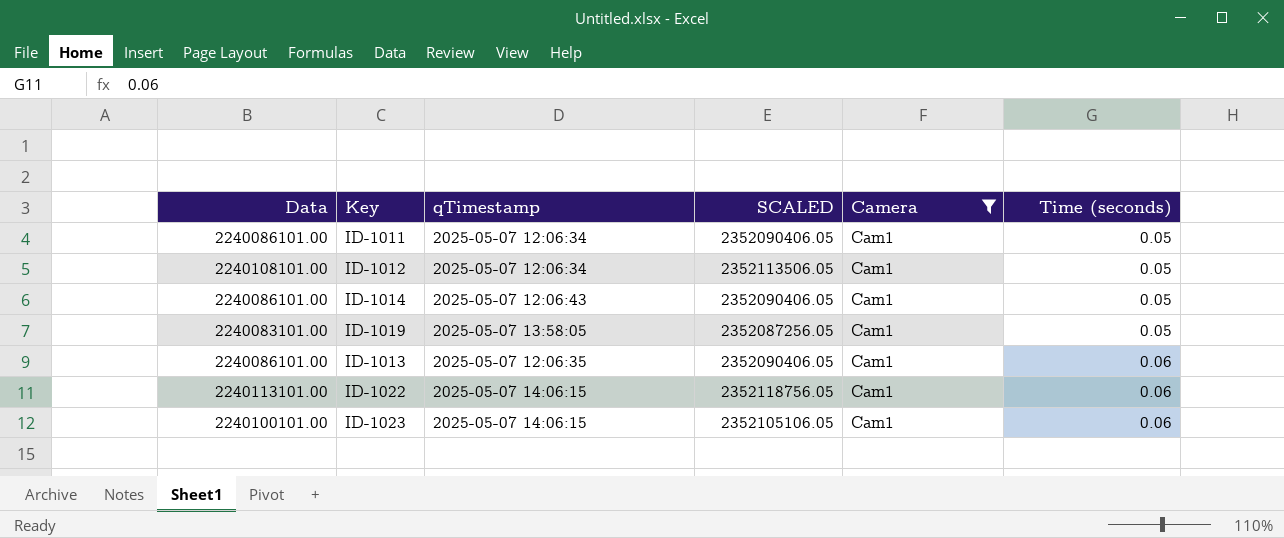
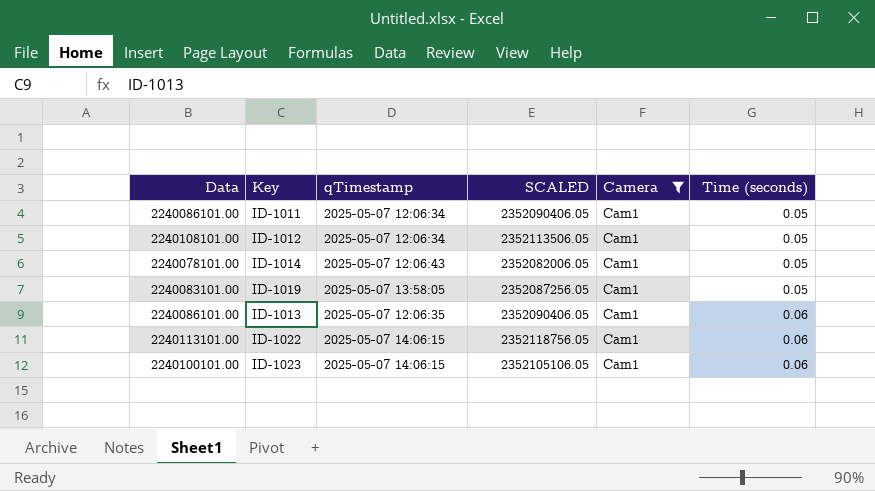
ID-1014 | Data: 2240086101.00 -> 2240078101.00
ID-1014 | SCALED: 2352090406.05 -> 2352082006.05

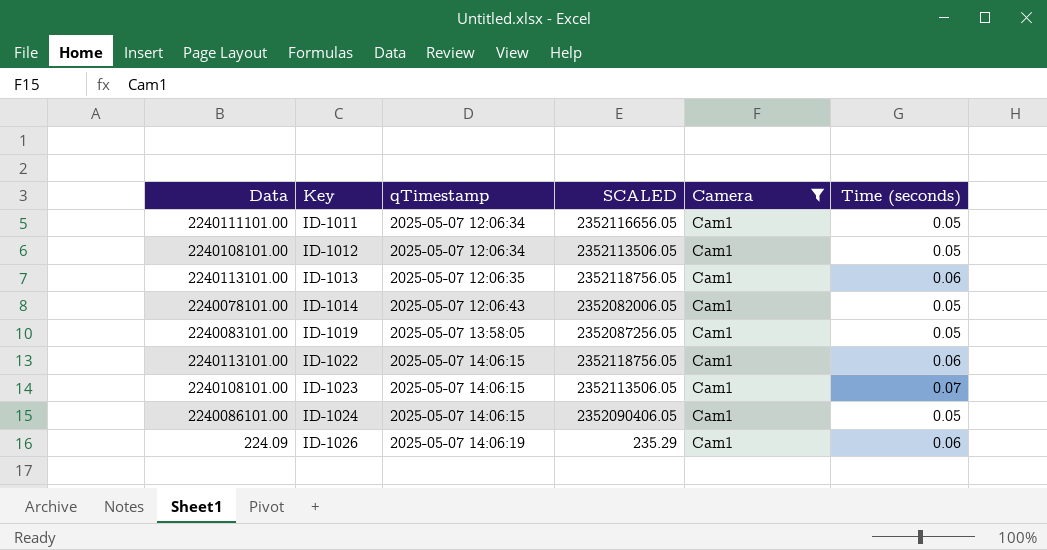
row order: Time (seconds) ascending -> Key ascending
ID-1011 | Data: 2240086101.00 -> 2240111101.00
ID-1011 | SCALED: 2352090406.05 -> 2352116656.05
ID-1013 | Data: 2240086101.00 -> 2240113101.00
ID-1013 | SCALED: 2352090406.05 -> 2352118756.05
ID-1023 | Data: 2240100101.00 -> 2240108101.00
ID-1023 | SCALED: 2352105106.05 -> 2352113506.05
ID-1023 | Time (seconds): 0.06 -> 0.07
row ID-1024: none -> 2240086101.00 | 2025-05-07 14:06:15 | 2352090406.05 | Cam1 | 0.05
row ID-1026: none -> 224.09 | 2025-05-07 14:06:19 | 235.29 | Cam1 | 0.06

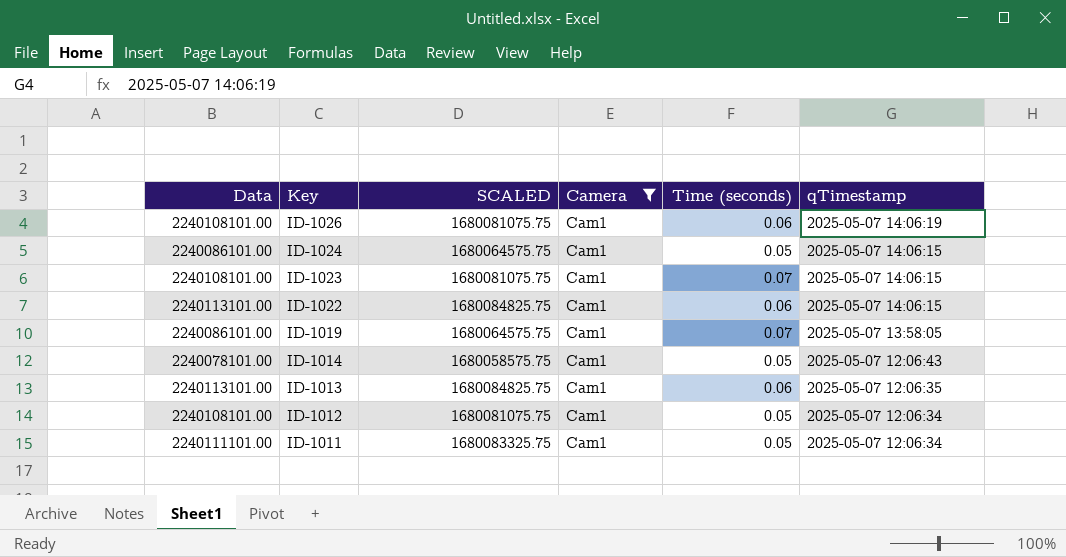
row order: Key ascending -> Key descending
column SCALED | formula: [Data] * 1.05 -> [Data] * 0.75
column qTimestamp | position: 3 -> 6
ID-1026 | Data: 224.09 -> 2240108101.00
ID-1019 | Data: 2240083101.00 -> 2240086101.00
ID-1019 | Time (seconds): 0.05 -> 0.07

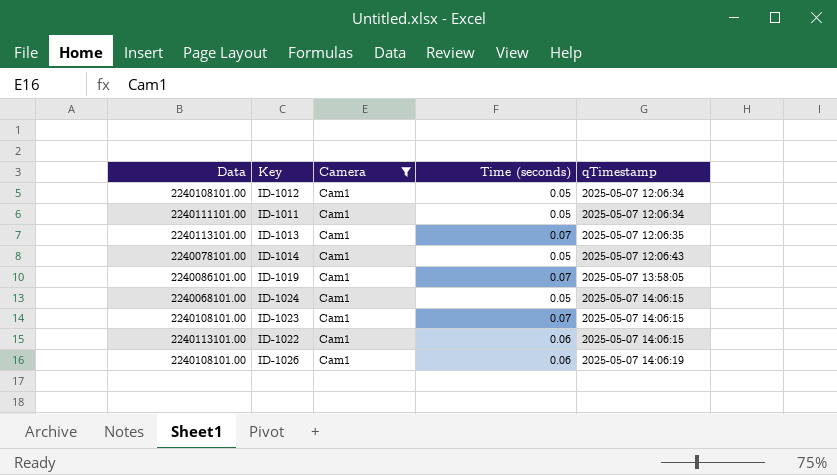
row order: Key descending -> qTimestamp ascending
column SCALED | formula: [Data] * 0.75 -> none
ID-1013 | Time (seconds): 0.06 -> 0.07
ID-1024 | Data: 2240086101.00 -> 2240068101.00

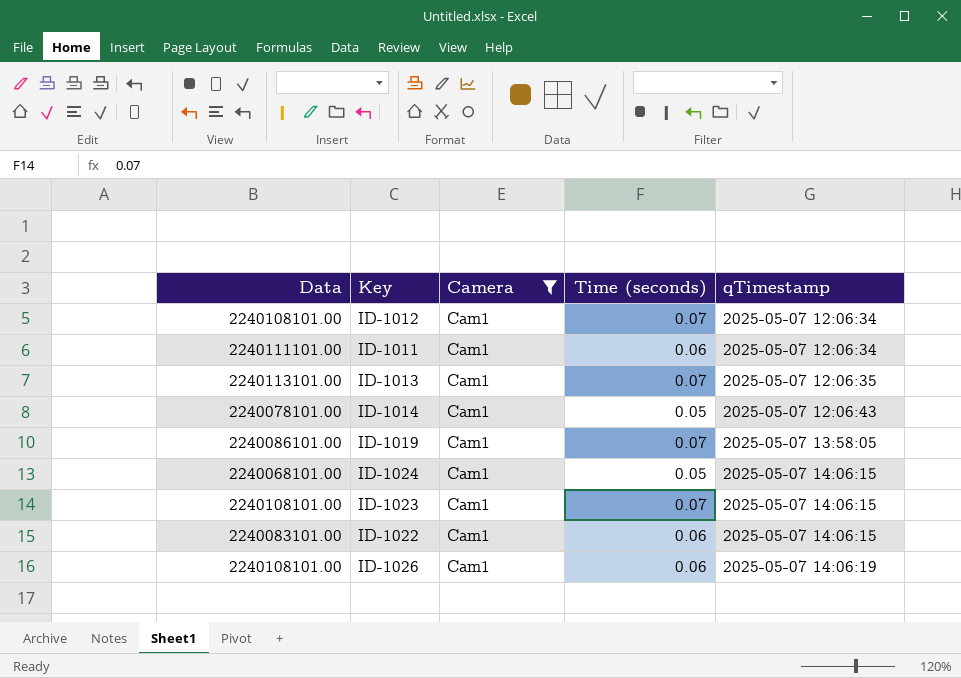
ID-1012 | Time (seconds): 0.05 -> 0.07
ID-1011 | Time (seconds): 0.05 -> 0.06
ID-1022 | Data: 2240113101.00 -> 2240083101.00

